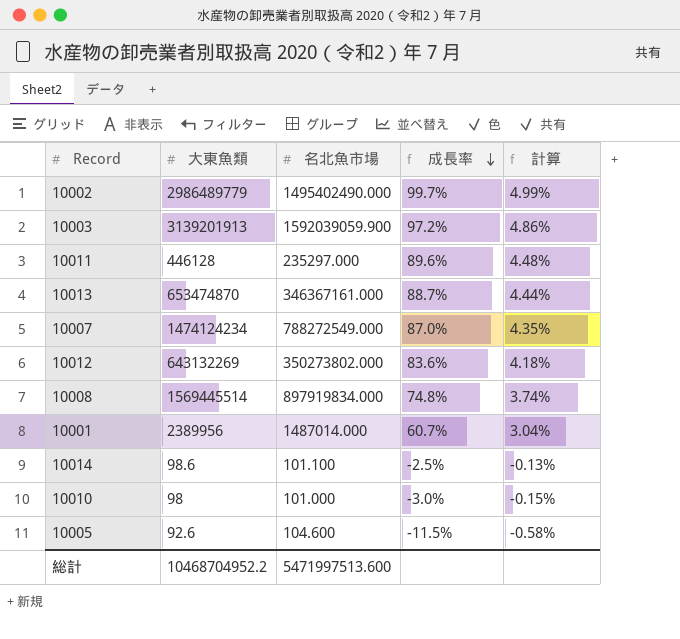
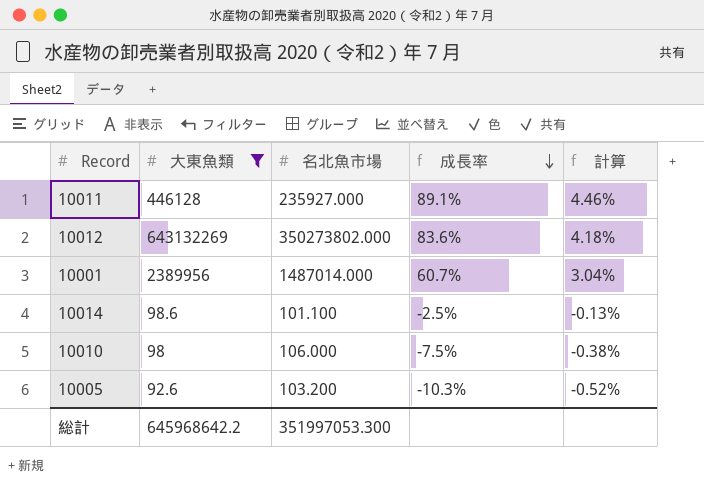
filter: none -> 大東魚類 <= 643132269
10011 | 名北魚市場: 235297.000 -> 235927.000
10011 | 成長率: 89.6% -> 89.1%
10011 | 計算: 4.48% -> 4.46%
10010 | 名北魚市場: 101.000 -> 106.000
10010 | 成長率: -3.0% -> -7.5%
10010 | 計算: -0.15% -> -0.38%
10005 | 名北魚市場: 104.600 -> 103.200
10005 | 成長率: -11.5% -> -10.3%
10005 | 計算: -0.58% -> -0.52%
総計 | 大東魚類: 10468704952.2 -> 645968642.2
総計 | 名北魚市場: 5471997513.600 -> 351997053.300

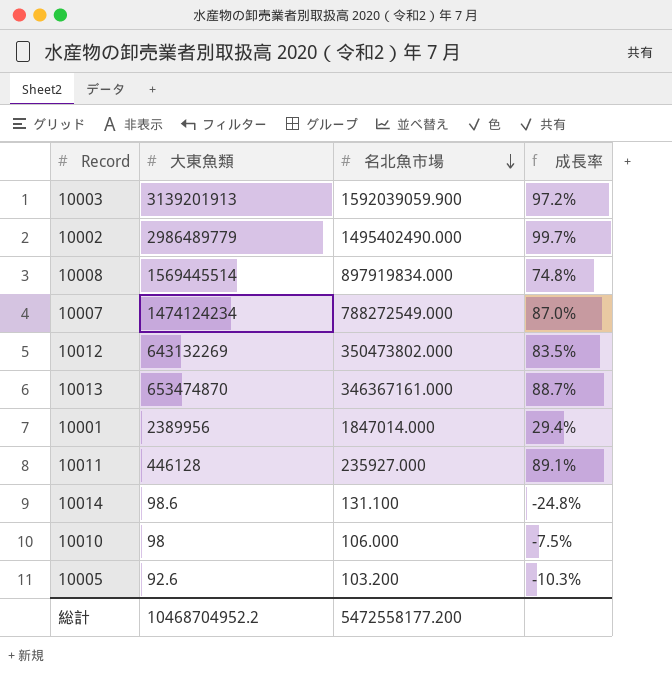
filter: 大東魚類 <= 643132269 -> none
row order: 成長率 descending -> 名北魚市場 descending
column 計算 | formula: [成長率] * 0.05 -> none
10012 | 名北魚市場: 350273802.000 -> 350473802.000
10012 | 成長率: 83.6% -> 83.5%
10001 | 名北魚市場: 1487014.000 -> 1847014.000
10001 | 成長率: 60.7% -> 29.4%
10014 | 名北魚市場: 101.100 -> 131.100
10014 | 成長率: -2.5% -> -24.8%
総計 | 大東魚類: 645968642.2 -> 10468704952.2
総計 | 名北魚市場: 351997053.300 -> 5472558177.200

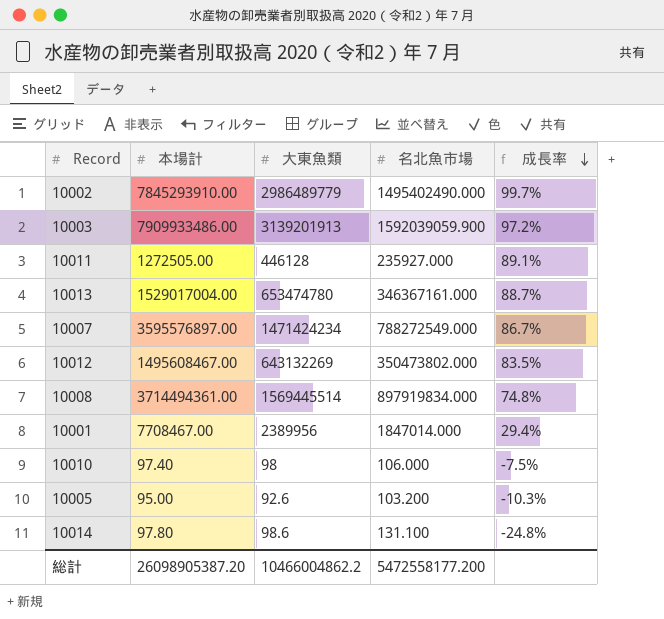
row order: 名北魚市場 descending -> 成長率 descending
column 本場計 | position: none -> 2
10013 | 大東魚類: 653474870 -> 653474780
10007 | 大東魚類: 1474124234 -> 1471424234
10007 | 成長率: 87.0% -> 86.7%
総計 | 大東魚類: 10468704952.2 -> 10466004862.2

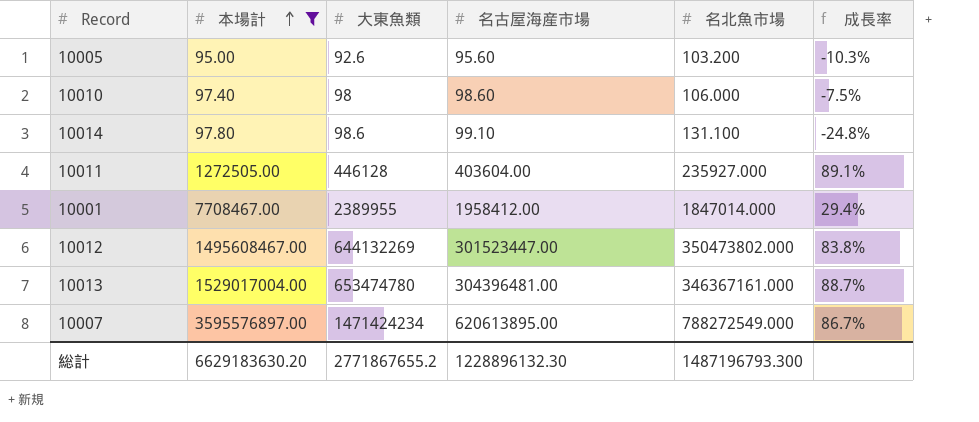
filter: none -> 本場計 <= 3595576897.00
row order: 成長率 descending -> 本場計 ascending
column 名古屋海産市場 | position: none -> 4
10001 | 大東魚類: 2389956 -> 2389955
10012 | 大東魚類: 643132269 -> 644132269
10012 | 成長率: 83.5% -> 83.8%
総計 | 本場計: 26098905387.20 -> 6629183630.20
総計 | 大東魚類: 10466004862.2 -> 2771867655.2
総計 | 名北魚市場: 5472558177.200 -> 1487196793.300

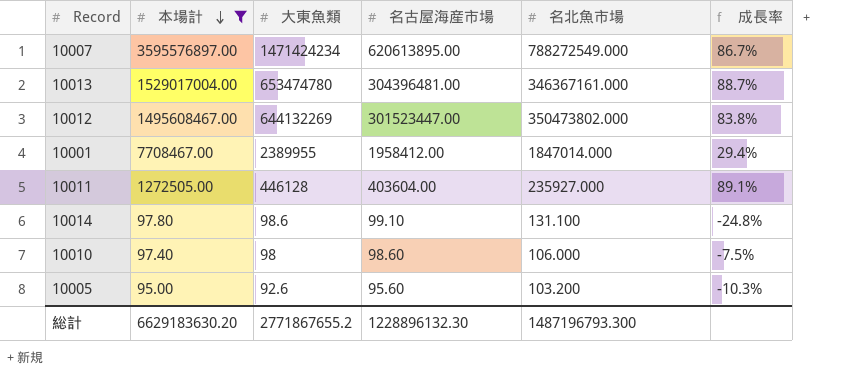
row order: 本場計 ascending -> 本場計 descending

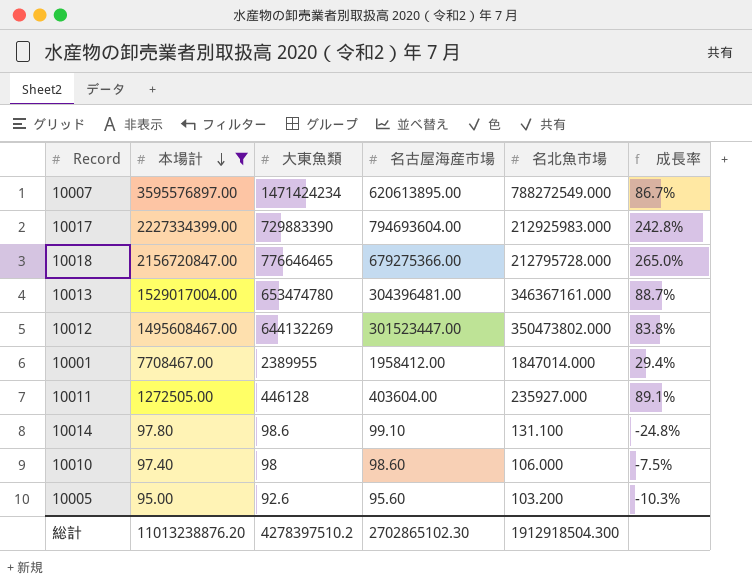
row 10017: none -> 2227334399.00 | 729883390 | 794693604.00 | 212925983.000 | 242.8%
row 10018: none -> 2156720847.00 | 776646465 | 679275366.00 | 212795728.000 | 265.0%
総計 | 本場計: 6629183630.20 -> 11013238876.20
総計 | 大東魚類: 2771867655.2 -> 4278397510.2
総計 | 名古屋海産市場: 1228896132.30 -> 2702865102.30
総計 | 名北魚市場: 1487196793.300 -> 1912918504.300

